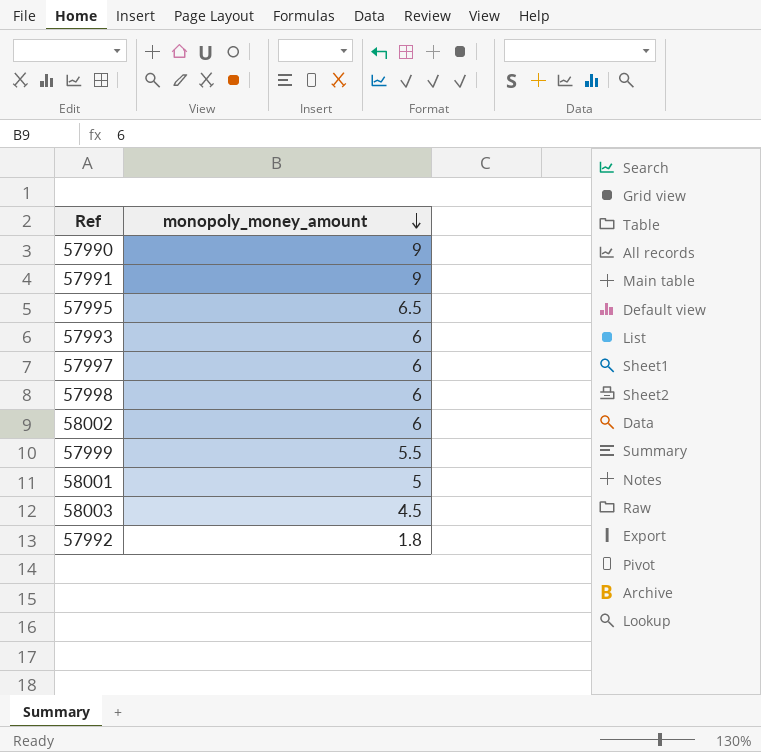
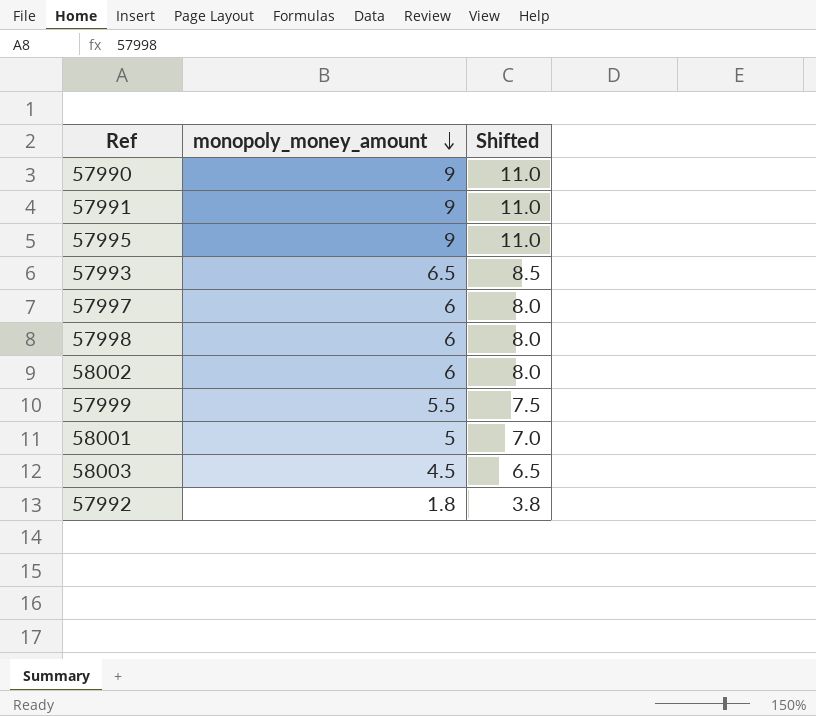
column Shifted | formula: none -> [monopoly_money_amount] + 2
57995 | monopoly_money_amount: 6.5 -> 9
57993 | monopoly_money_amount: 6 -> 6.5

